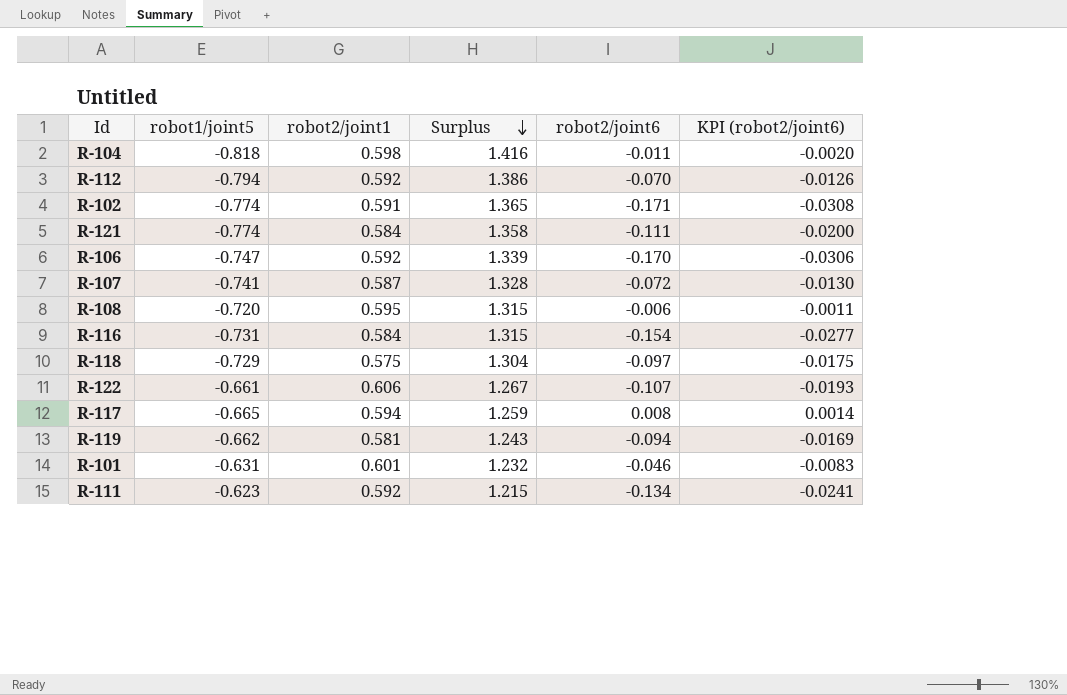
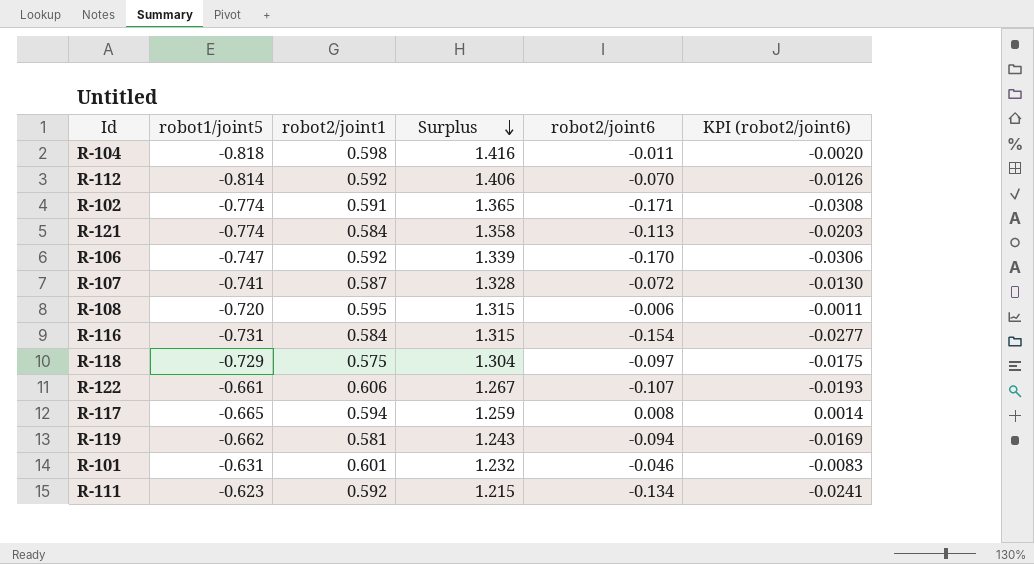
R-112 | robot1/joint5: -0.794 -> -0.814
R-112 | Surplus: 1.386 -> 1.406
R-121 | robot2/joint6: -0.111 -> -0.113
R-121 | KPI (robot2/joint6): -0.0200 -> -0.0203

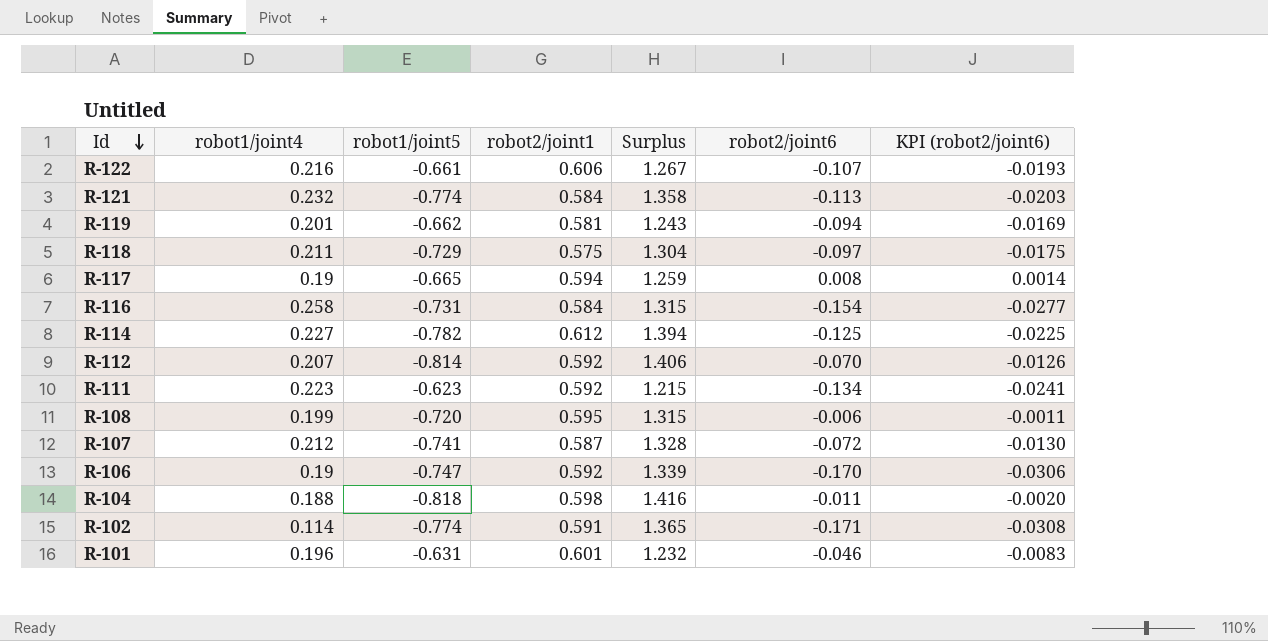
row order: Surplus descending -> Id descending
column robot1/joint4 | position: none -> 2
row R-114: none -> 0.227 | -0.782 | 0.612 | 1.394 | -0.125 | -0.0225

